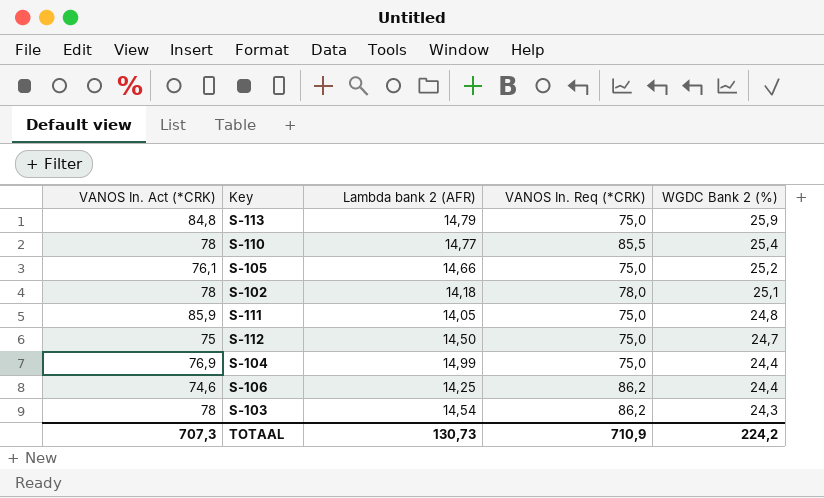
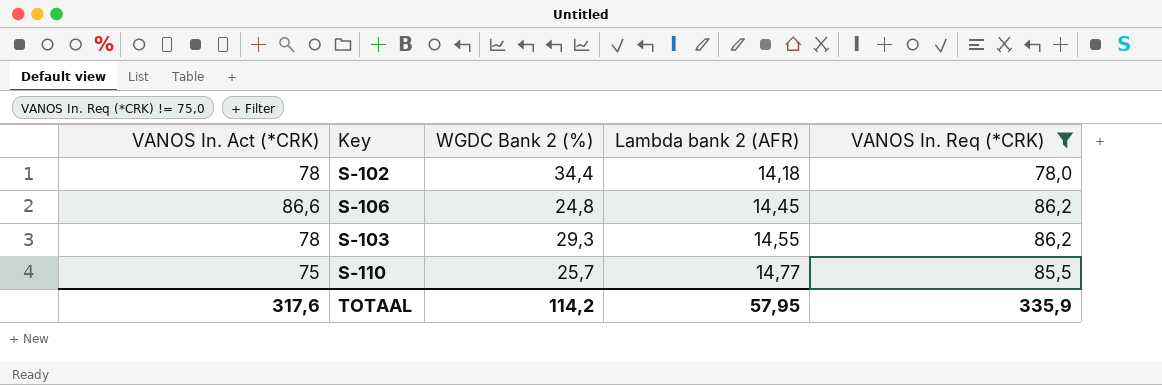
filter: none -> VANOS In. Req (*CRK) != 75,0
row order: WGDC Bank 2 (%) descending -> Lambda bank 2 (AFR) ascending
column WGDC Bank 2 (%) | position: 5 -> 3
S-102 | WGDC Bank 2 (%): 25,1 -> 34,4
S-106 | VANOS In. Act (*CRK): 74,6 -> 86,6
S-106 | WGDC Bank 2 (%): 24,4 -> 24,8
S-106 | Lambda bank 2 (AFR): 14,25 -> 14,45
S-103 | WGDC Bank 2 (%): 24,3 -> 29,3
S-103 | Lambda bank 2 (AFR): 14,54 -> 14,55
S-110 | VANOS In. Act (*CRK): 78 -> 75
S-110 | WGDC Bank 2 (%): 25,4 -> 25,7
TOTAAL | VANOS In. Act (*CRK): 707,3 -> 317,6
TOTAAL | WGDC Bank 2 (%): 224,2 -> 114,2
TOTAAL | Lambda bank 2 (AFR): 130,73 -> 57,95
TOTAAL | VANOS In. Req (*CRK): 710,9 -> 335,9

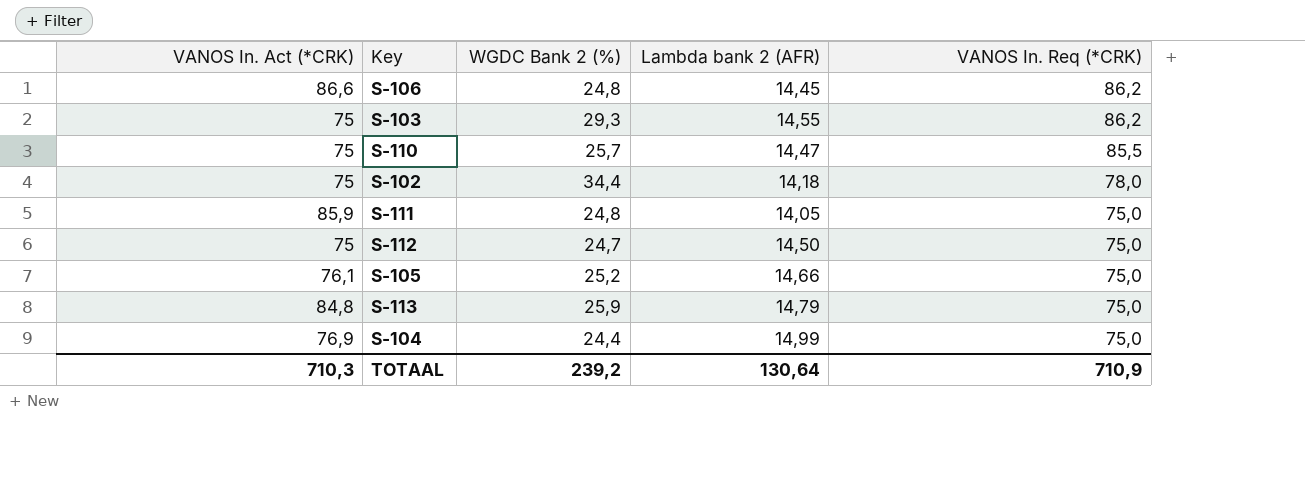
filter: VANOS In. Req (*CRK) != 75,0 -> none
row order: Lambda bank 2 (AFR) ascending -> VANOS In. Req (*CRK) descending
S-103 | VANOS In. Act (*CRK): 78 -> 75
S-110 | Lambda bank 2 (AFR): 14,77 -> 14,47
S-102 | VANOS In. Act (*CRK): 78 -> 75
TOTAAL | VANOS In. Act (*CRK): 317,6 -> 710,3
TOTAAL | WGDC Bank 2 (%): 114,2 -> 239,2
TOTAAL | Lambda bank 2 (AFR): 57,95 -> 130,64
TOTAAL | VANOS In. Req (*CRK): 335,9 -> 710,9

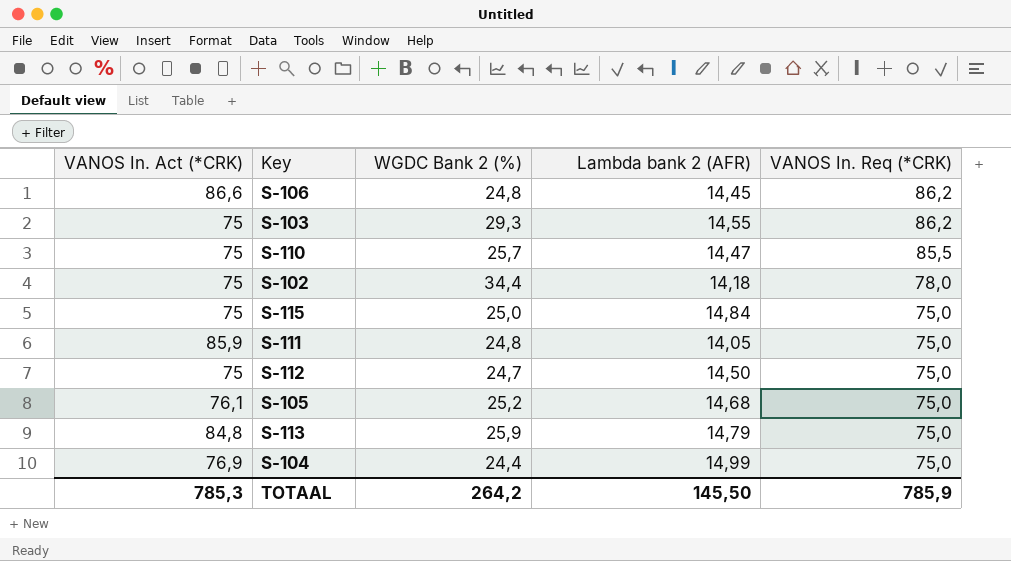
row S-115: none -> 75 | 25,0 | 14,84 | 75,0
S-105 | Lambda bank 2 (AFR): 14,66 -> 14,68
TOTAAL | VANOS In. Act (*CRK): 710,3 -> 785,3
TOTAAL | WGDC Bank 2 (%): 239,2 -> 264,2
TOTAAL | Lambda bank 2 (AFR): 130,64 -> 145,50
TOTAAL | VANOS In. Req (*CRK): 710,9 -> 785,9

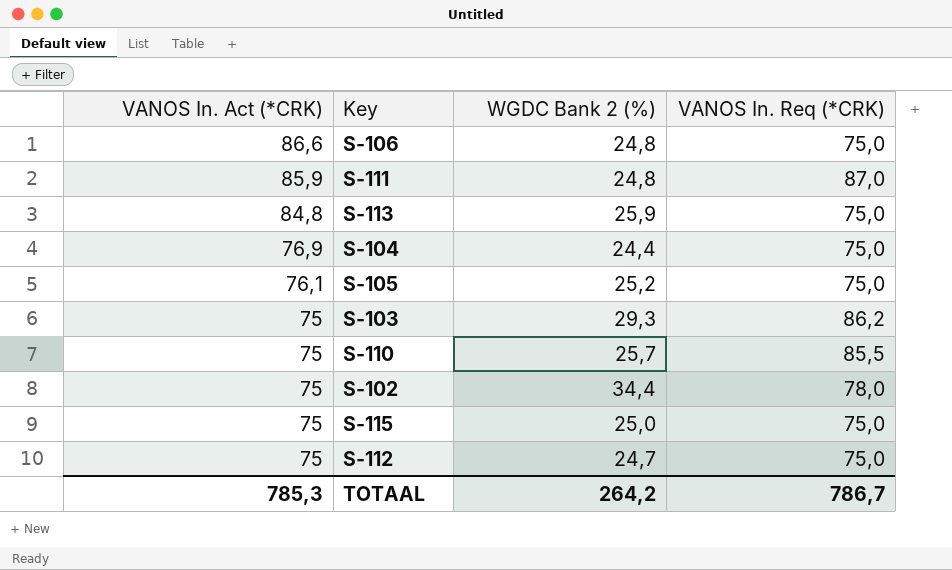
row order: VANOS In. Req (*CRK) descending -> VANOS In. Act (*CRK) descending
column Lambda bank 2 (AFR) | position: 4 -> none
S-106 | VANOS In. Req (*CRK): 86,2 -> 75,0
S-111 | VANOS In. Req (*CRK): 75,0 -> 87,0
TOTAAL | VANOS In. Req (*CRK): 785,9 -> 786,7

